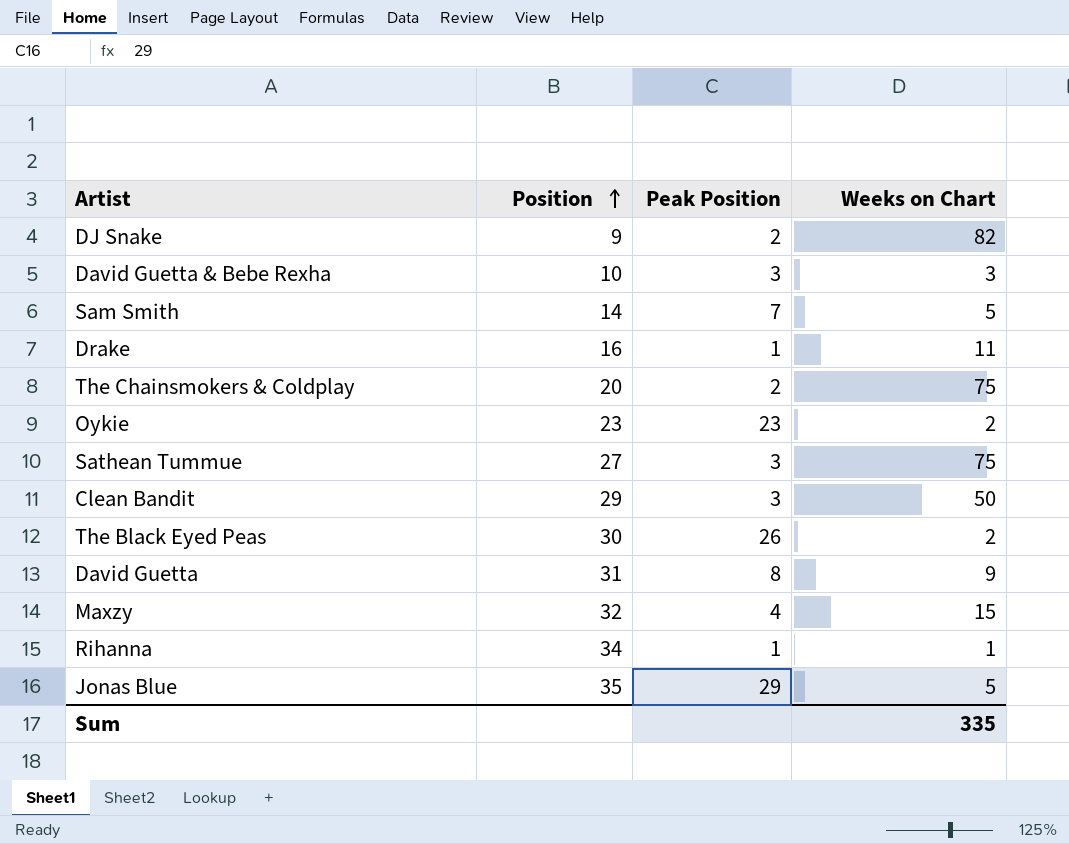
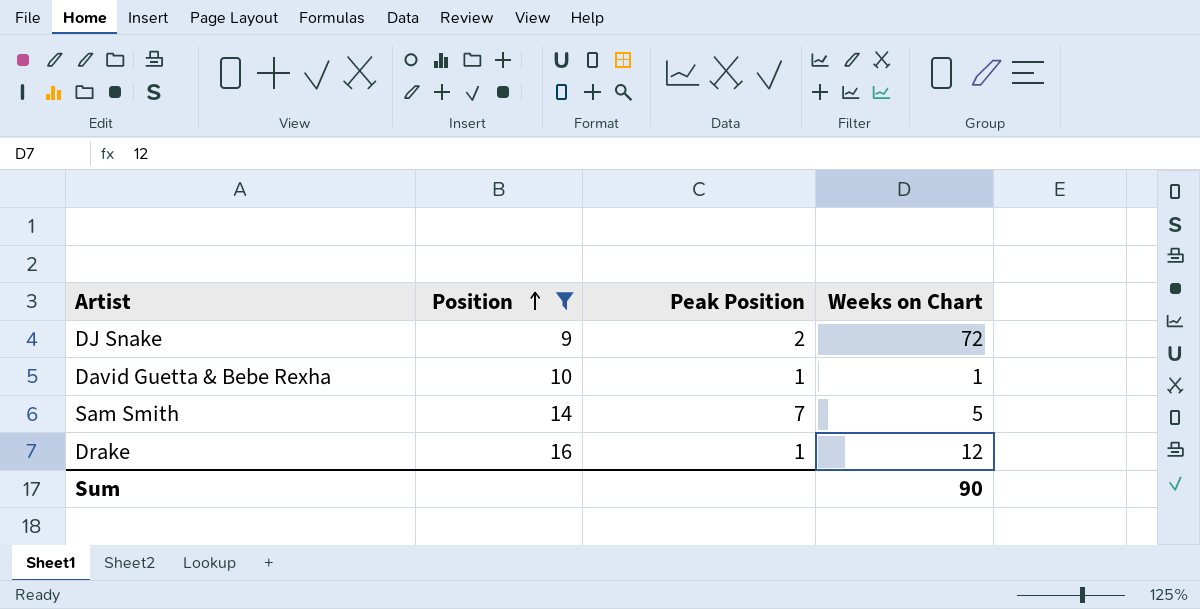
filter: none -> Position <= 16
DJ Snake | Weeks on Chart: 82 -> 72
David Guetta & Bebe Rexha | Peak Position: 3 -> 1
David Guetta & Bebe Rexha | Weeks on Chart: 3 -> 1
Drake | Weeks on Chart: 11 -> 12
Sum | Weeks on Chart: 335 -> 90

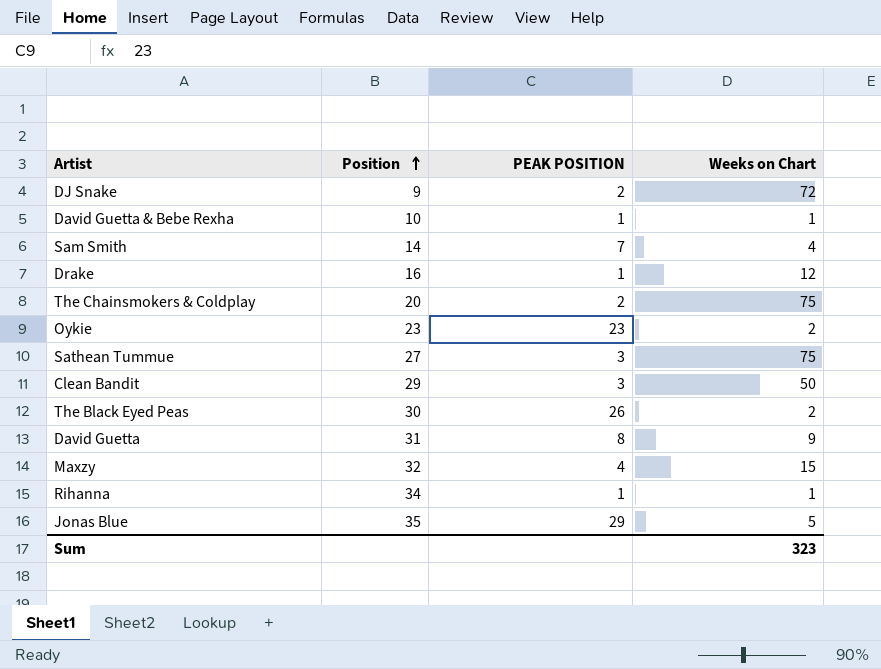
filter: Position <= 16 -> none
column name: Peak Position -> PEAK POSITION
Sam Smith | Weeks on Chart: 5 -> 4
Sum | Weeks on Chart: 90 -> 323

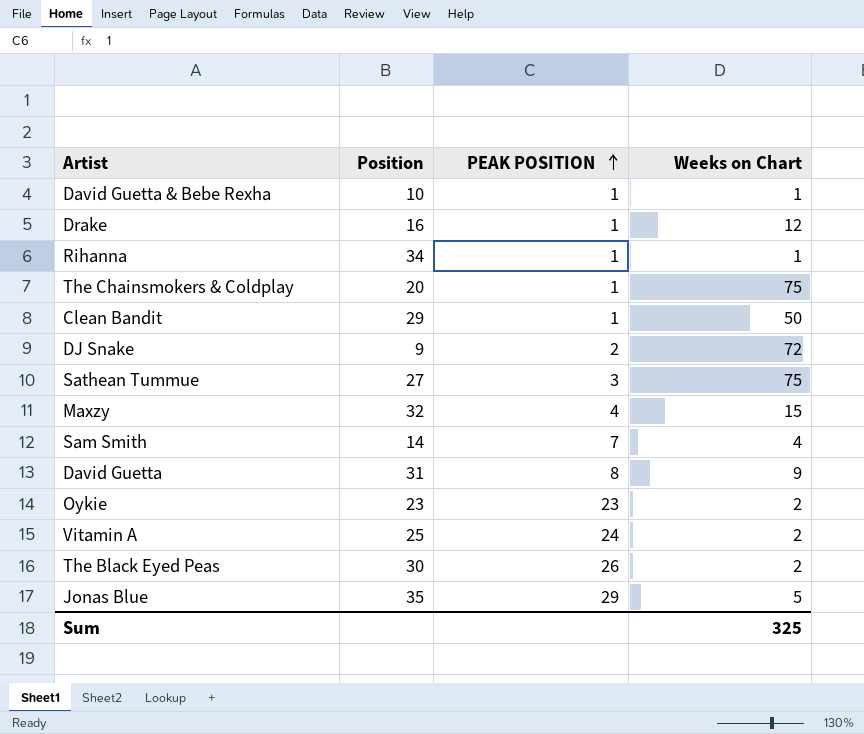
row order: Position ascending -> PEAK POSITION ascending
The Chainsmokers & Coldplay | PEAK POSITION: 2 -> 1
Clean Bandit | PEAK POSITION: 3 -> 1
row Vitamin A: none -> 25 | 24 | 2
Sum | Weeks on Chart: 323 -> 325

